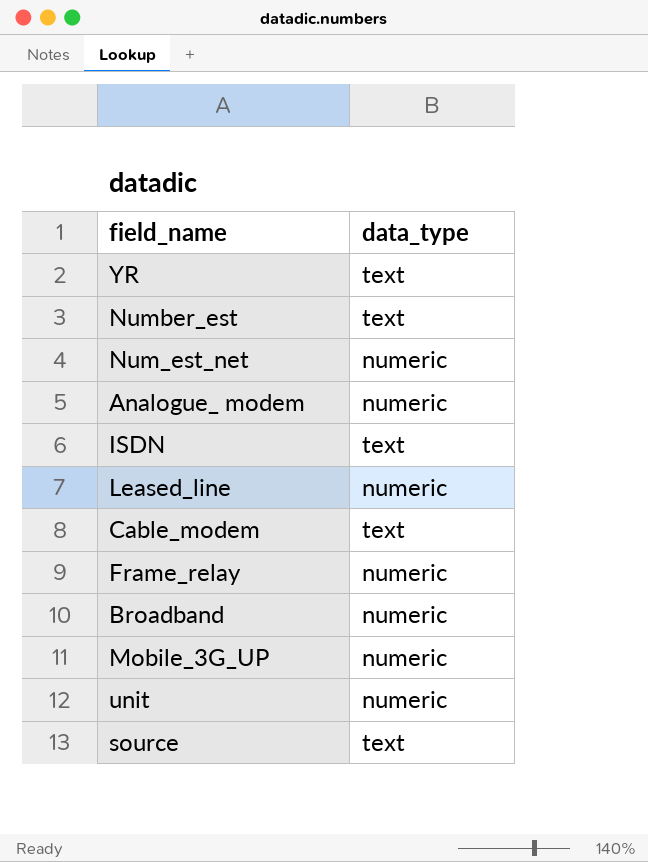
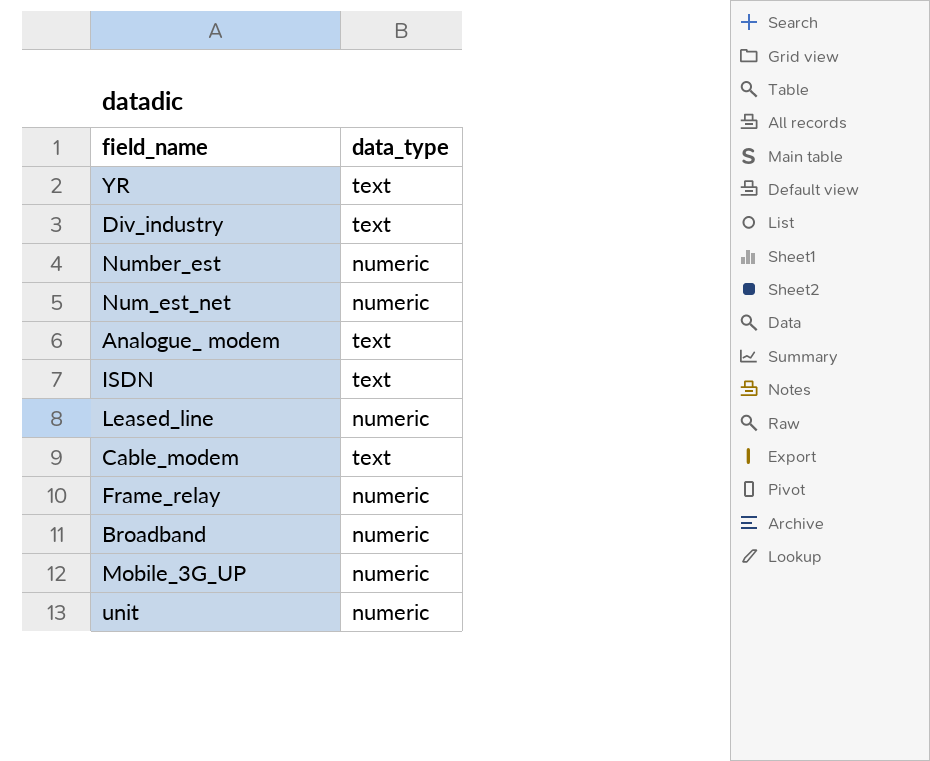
row source: text -> none
row Div_industry: none -> text
Number_est | data_type: text -> numeric
Analogue_ modem | data_type: numeric -> text

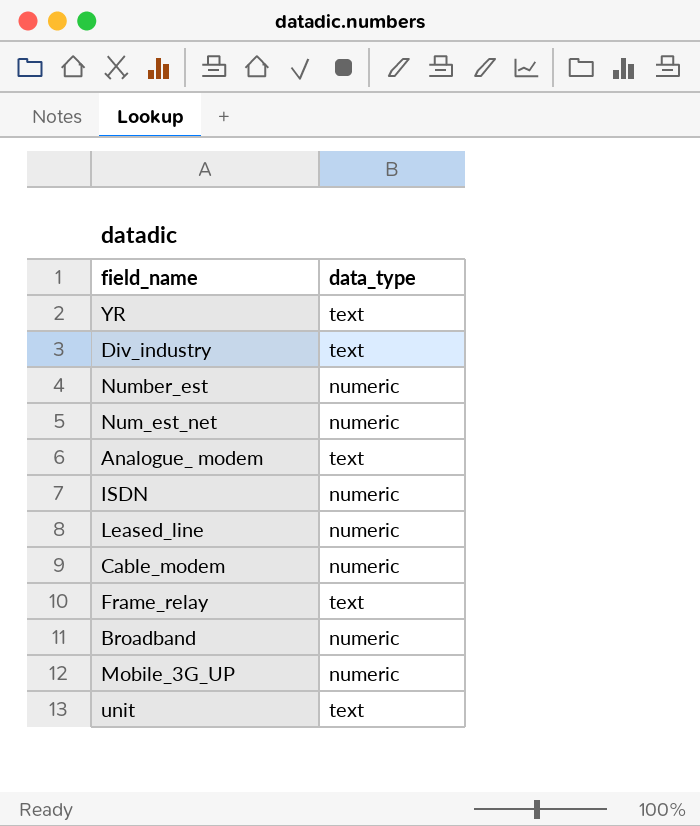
ISDN | data_type: text -> numeric
Cable_modem | data_type: text -> numeric
Frame_relay | data_type: numeric -> text
unit | data_type: numeric -> text

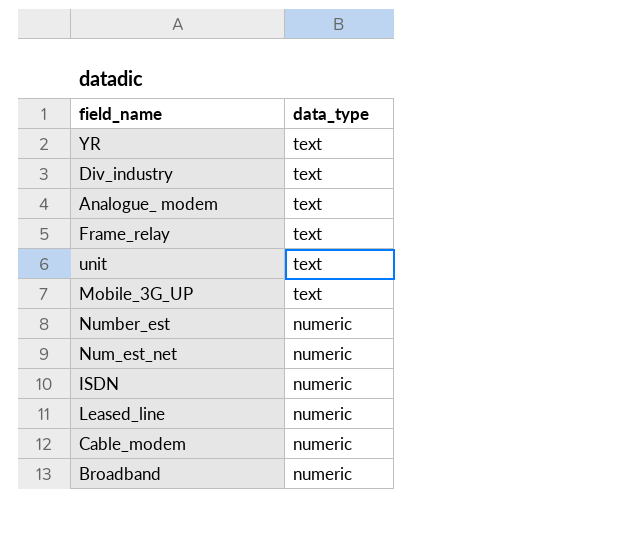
row order: none -> data_type descending
Mobile_3G_UP | data_type: numeric -> text

